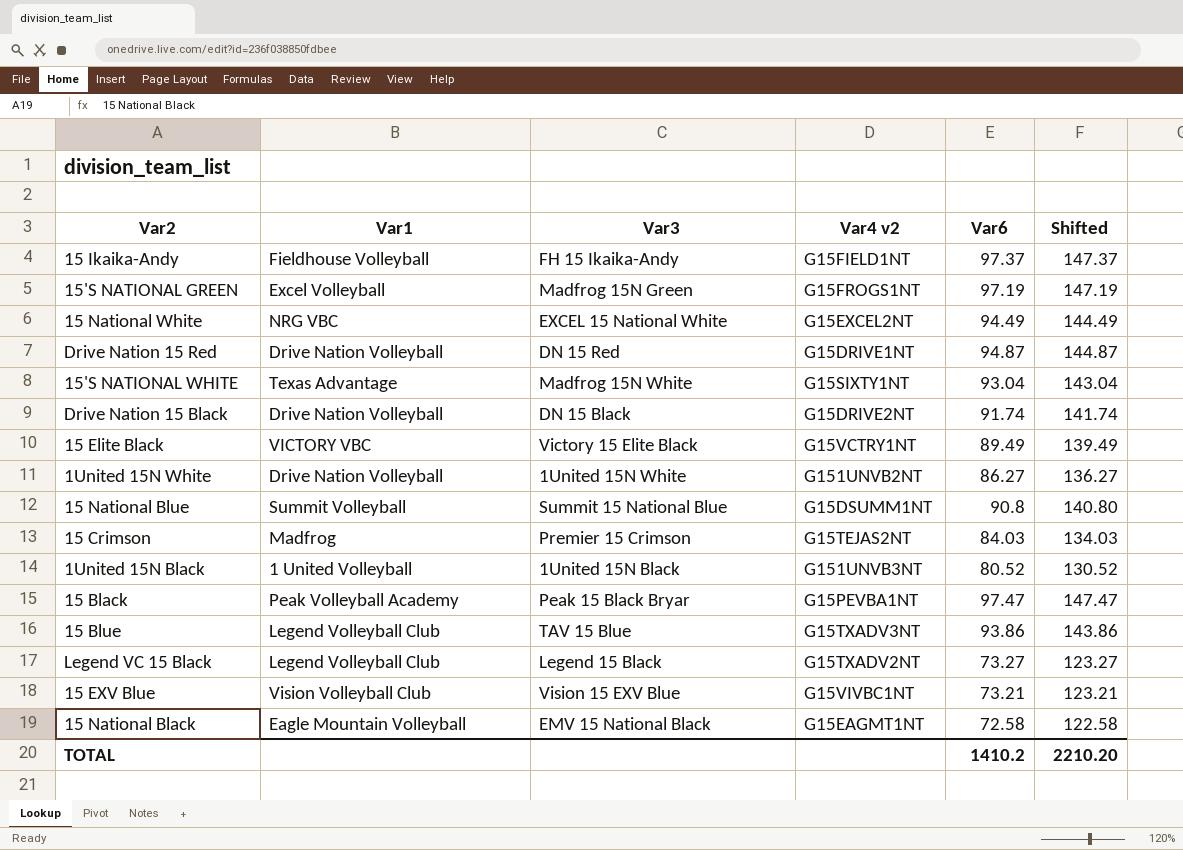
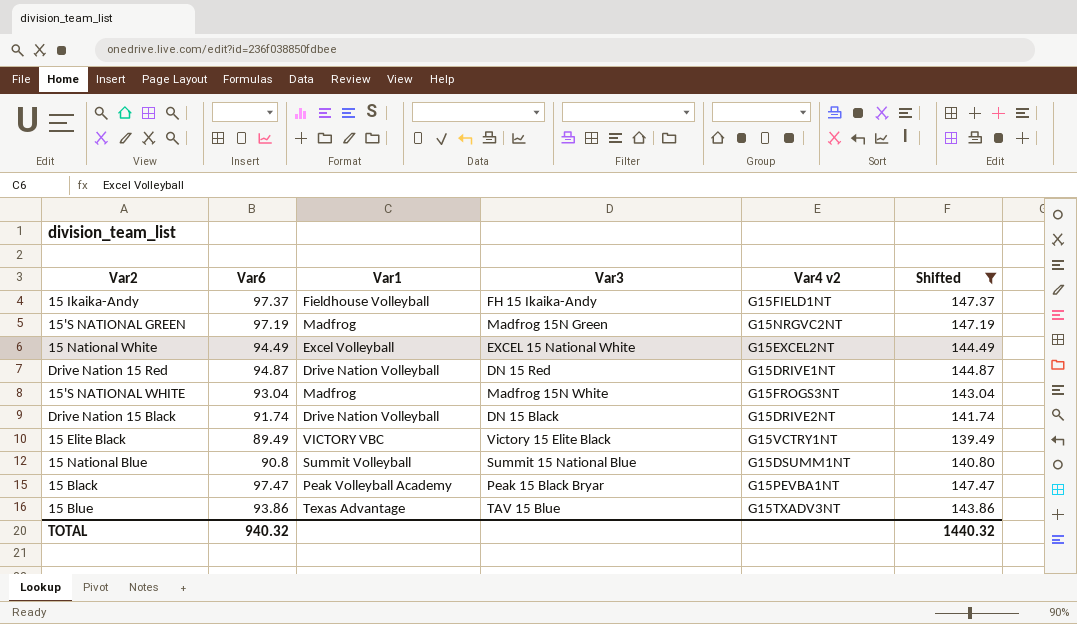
filter: none -> Shifted >= 139.49
column Var6 | position: 5 -> 2
15'S NATIONAL GREEN | Var1: Excel Volleyball -> Madfrog
15'S NATIONAL GREEN | Var4 v2: G15FROGS1NT -> G15NRGVC2NT
15 National White | Var1: NRG VBC -> Excel Volleyball
15'S NATIONAL WHITE | Var1: Texas Advantage -> Madfrog
15'S NATIONAL WHITE | Var4 v2: G15SIXTY1NT -> G15FROGS3NT
15 Blue | Var1: Legend Volleyball Club -> Texas Advantage
TOTAL | Var6: 1410.2 -> 940.32
TOTAL | Shifted: 2210.20 -> 1440.32

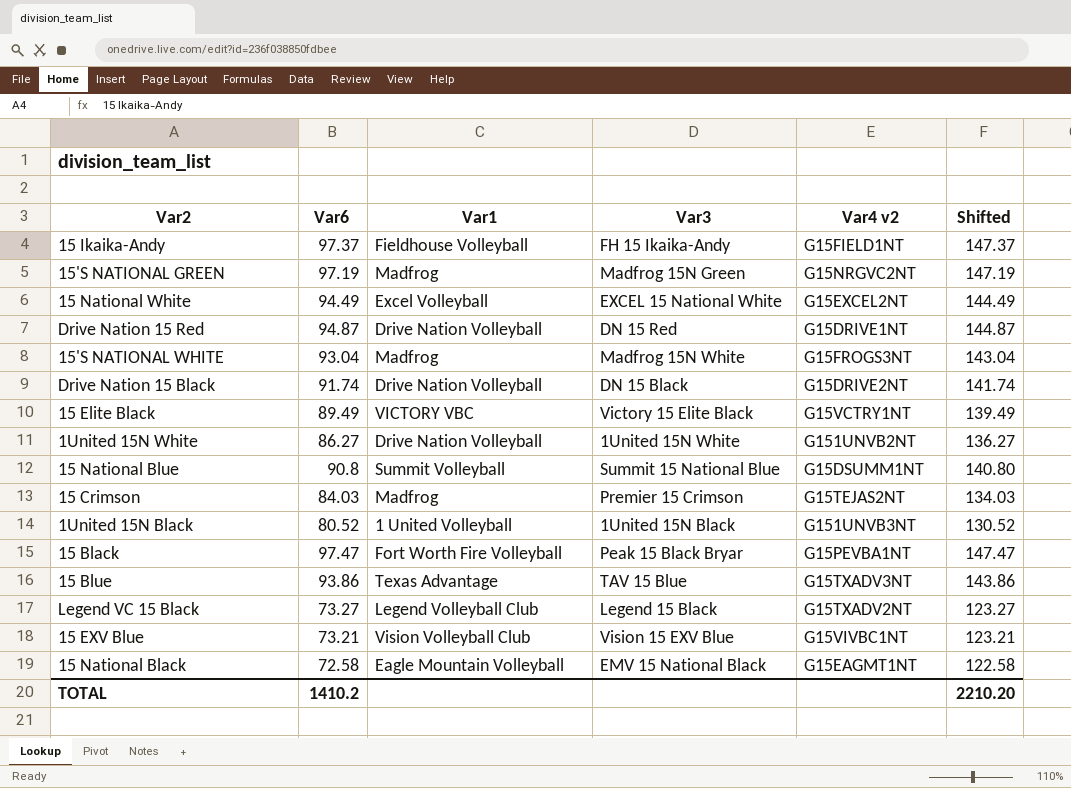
filter: Shifted >= 139.49 -> none
15 Black | Var1: Peak Volleyball Academy -> Fort Worth Fire Volleyball
TOTAL | Var6: 940.32 -> 1410.2
TOTAL | Shifted: 1440.32 -> 2210.20

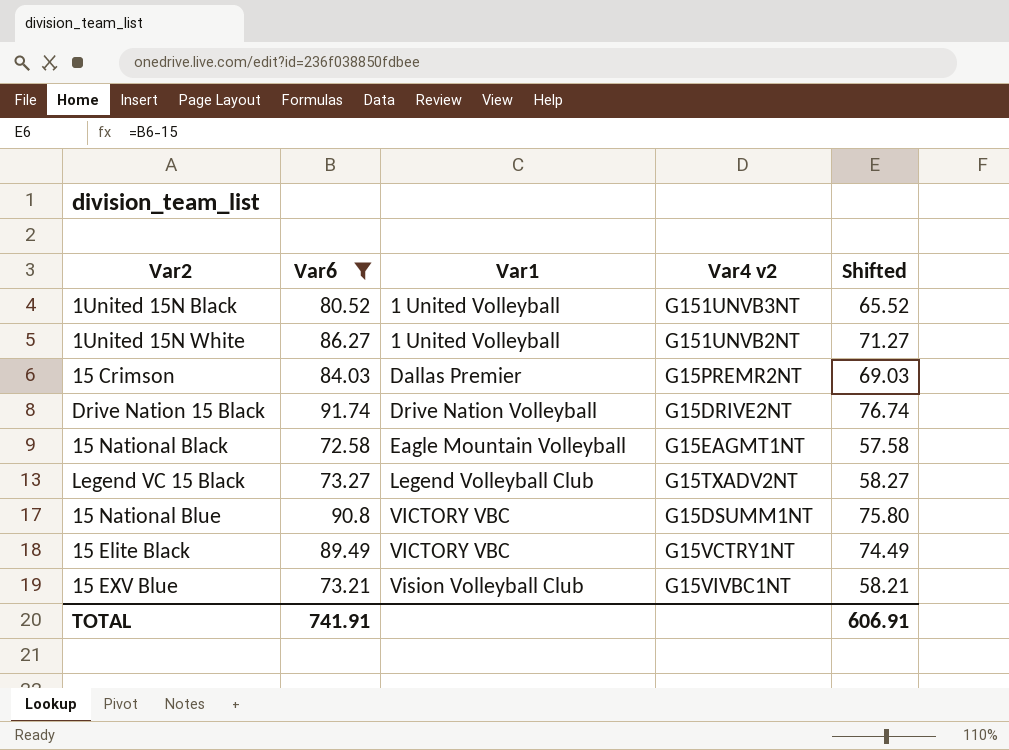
filter: none -> Var6 <= 91.74
row order: none -> Var1 ascending
column Var3 | position: 4 -> none
column Shifted | formula: [Var6] + 50 -> [Var6] - 15
1United 15N White | Var1: Drive Nation Volleyball -> 1 United Volleyball
15 Crimson | Var1: Madfrog -> Dallas Premier
15 Crimson | Var4 v2: G15TEJAS2NT -> G15PREMR2NT
15 National Blue | Var1: Summit Volleyball -> VICTORY VBC
TOTAL | Var6: 1410.2 -> 741.91
TOTAL | Shifted: 2210.20 -> 606.91

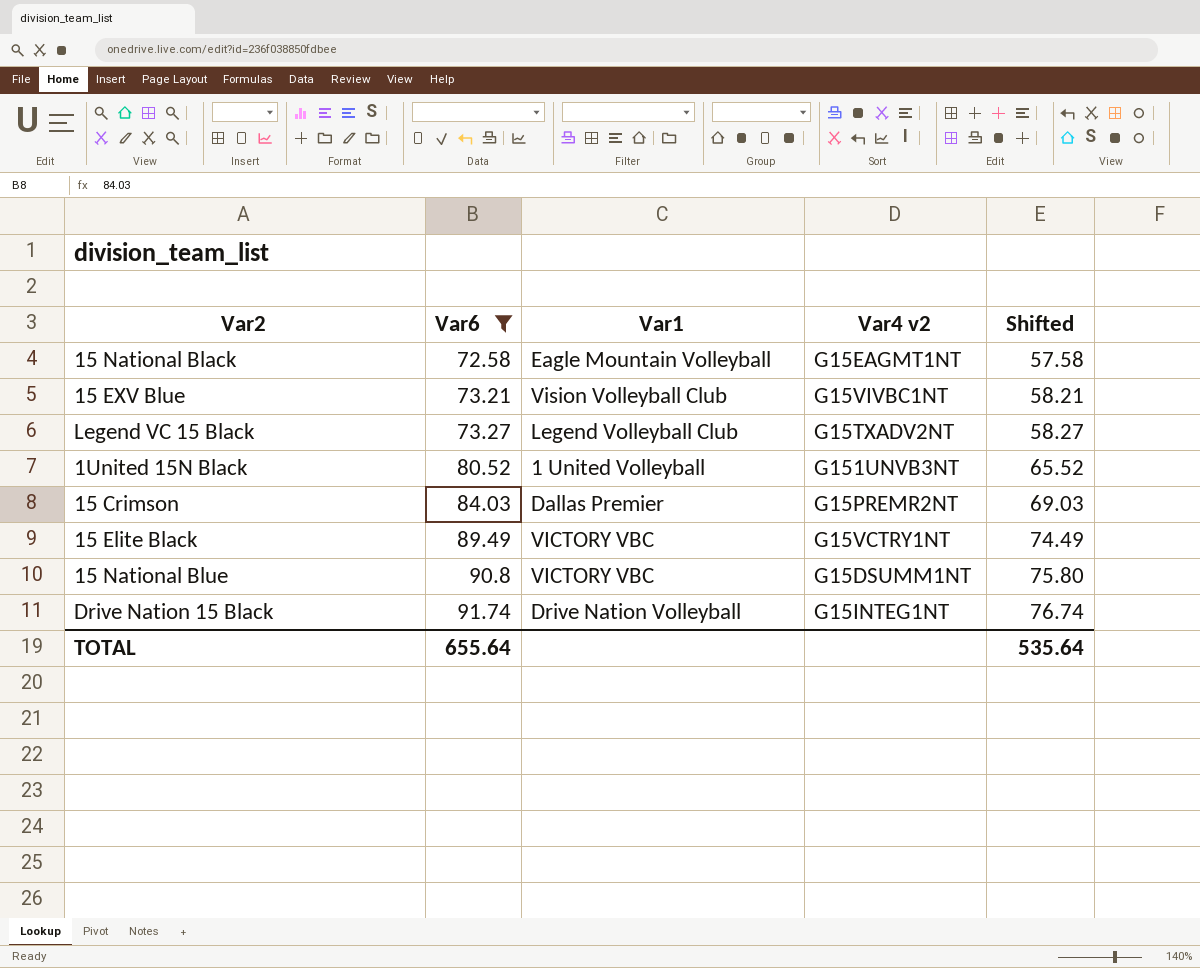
row order: Var1 ascending -> Var6 ascending
row 1United 15N White: 86.27 | 1 United Volleyball | G151UNVB2NT | 71.27 -> none
Drive Nation 15 Black | Var4 v2: G15DRIVE2NT -> G15INTEG1NT
TOTAL | Var6: 741.91 -> 655.64
TOTAL | Shifted: 606.91 -> 535.64

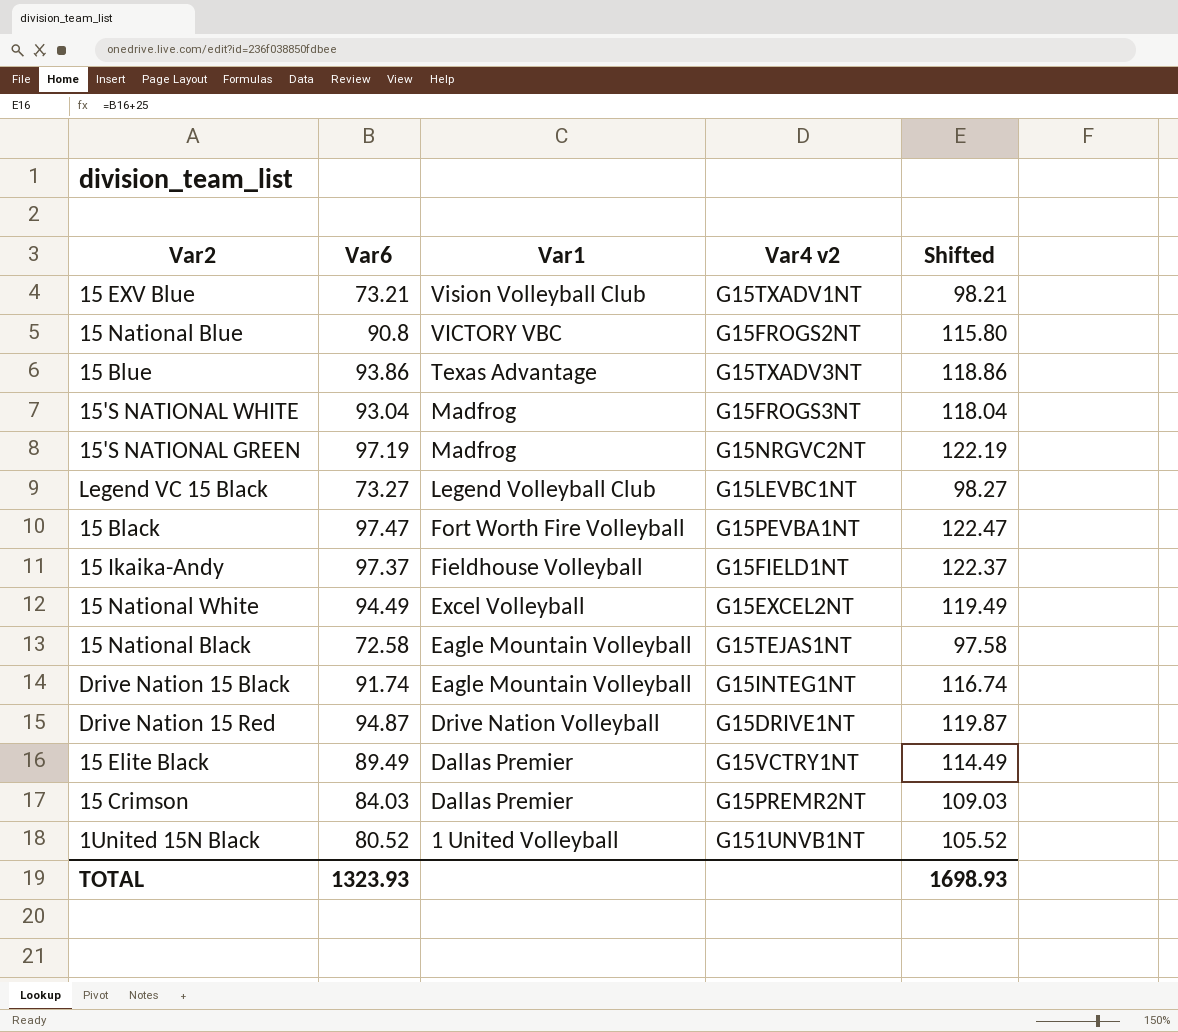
filter: Var6 <= 91.74 -> none
row order: Var6 ascending -> Var1 descending
column Shifted | formula: [Var6] - 15 -> [Var6] + 25
15 EXV Blue | Var4 v2: G15VIVBC1NT -> G15TXADV1NT
15 National Blue | Var4 v2: G15DSUMM1NT -> G15FROGS2NT
Legend VC 15 Black | Var4 v2: G15TXADV2NT -> G15LEVBC1NT
15 National Black | Var4 v2: G15EAGMT1NT -> G15TEJAS1NT
Drive Nation 15 Black | Var1: Drive Nation Volleyball -> Eagle Mountain Volleyball
15 Elite Black | Var1: VICTORY VBC -> Dallas Premier
1United 15N Black | Var4 v2: G151UNVB3NT -> G151UNVB1NT
TOTAL | Var6: 655.64 -> 1323.93
TOTAL | Shifted: 535.64 -> 1698.93

